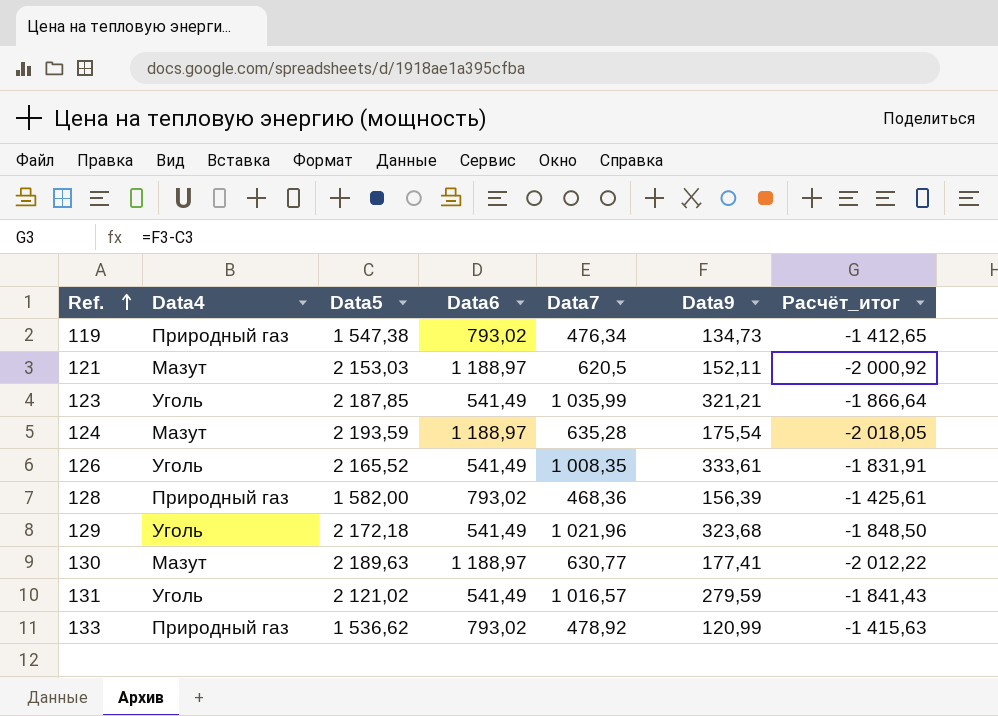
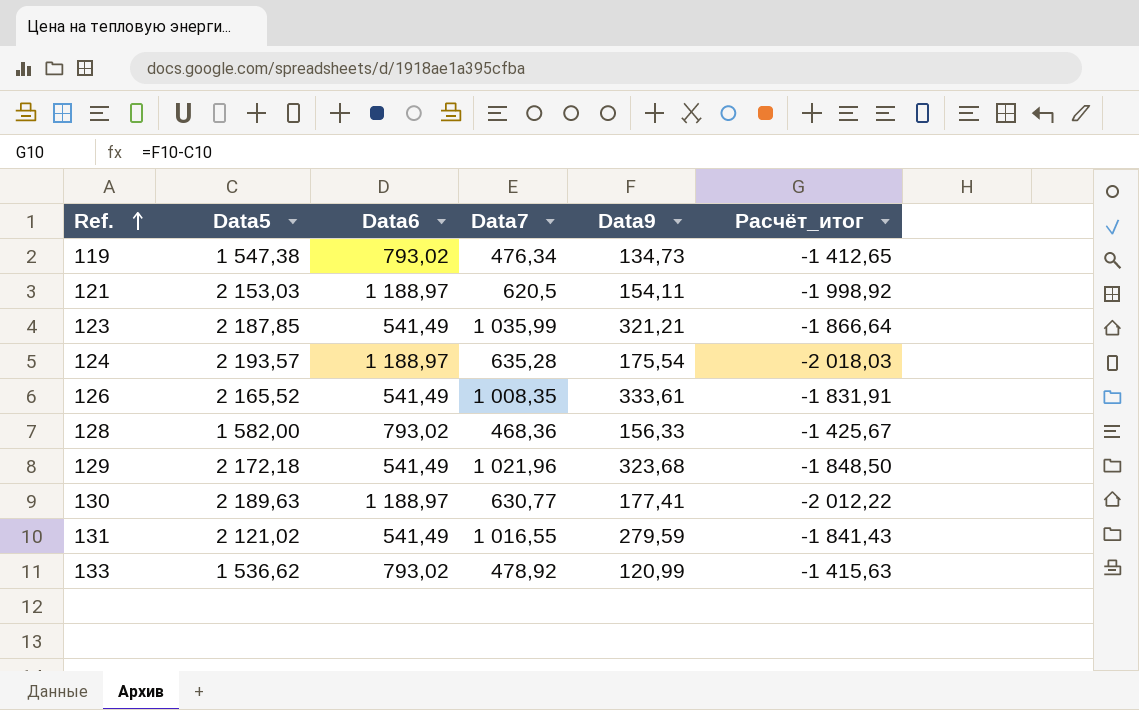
column Data4 | position: 2 -> none
121 | Data9: 152,11 -> 154,11
121 | Расчёт_итог: -2 000,92 -> -1 998,92
124 | Data5: 2 193,59 -> 2 193,57
124 | Расчёт_итог: -2 018,05 -> -2 018,03
128 | Data9: 156,39 -> 156,33
128 | Расчёт_итог: -1 425,61 -> -1 425,67
131 | Data7: 1 016,57 -> 1 016,55

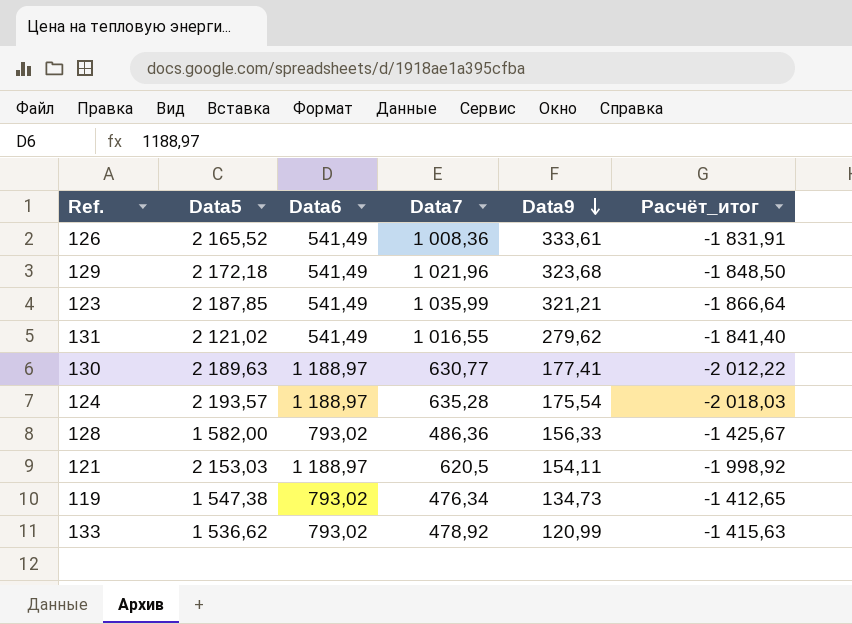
row order: Ref. ascending -> Data9 descending
126 | Data7: 1 008,35 -> 1 008,36
131 | Data9: 279,59 -> 279,62
131 | Расчёт_итог: -1 841,43 -> -1 841,40
128 | Data7: 468,36 -> 486,36

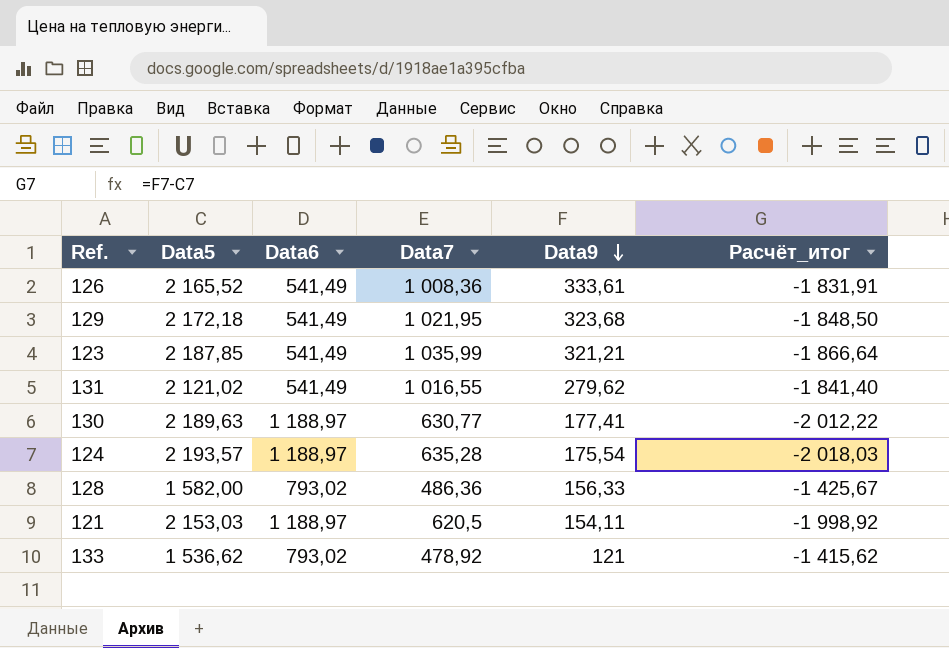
row 119: 1 547,38 | 793,02 | 476,34 | 134,73 | -1 412,65 -> none
129 | Data7: 1 021,96 -> 1 021,95
133 | Data9: 120,99 -> 121
133 | Расчёт_итог: -1 415,63 -> -1 415,62

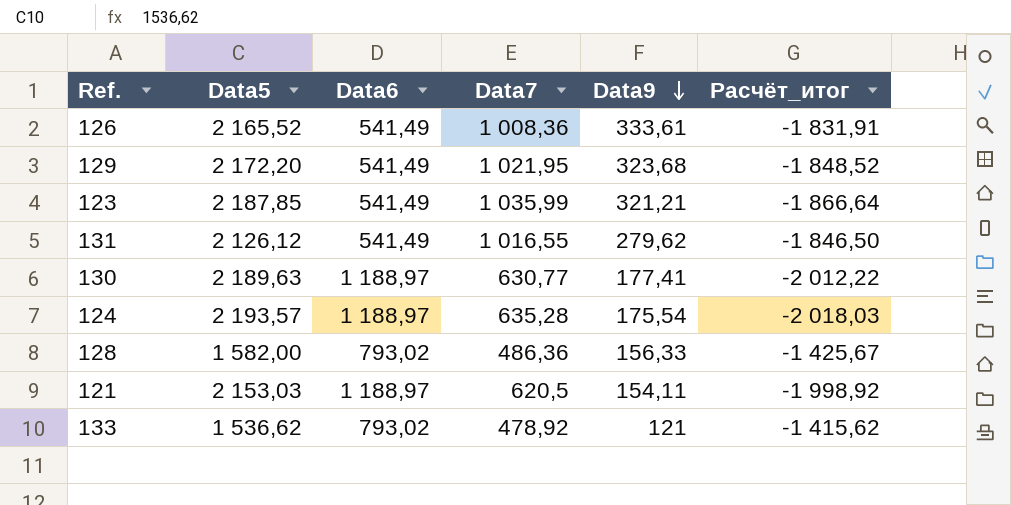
129 | Data5: 2 172,18 -> 2 172,20
129 | Расчёт_итог: -1 848,50 -> -1 848,52
131 | Data5: 2 121,02 -> 2 126,12
131 | Расчёт_итог: -1 841,40 -> -1 846,50

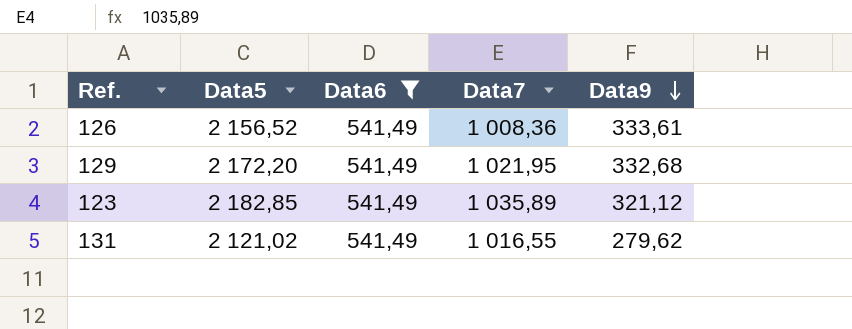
filter: none -> Data6 = 541,49
column Расчёт_итог | formula: [Data9] - [Data5] -> none
126 | Data5: 2 165,52 -> 2 156,52
129 | Data9: 323,68 -> 332,68
123 | Data5: 2 187,85 -> 2 182,85
123 | Data7: 1 035,99 -> 1 035,89
123 | Data9: 321,21 -> 321,12
131 | Data5: 2 126,12 -> 2 121,02

